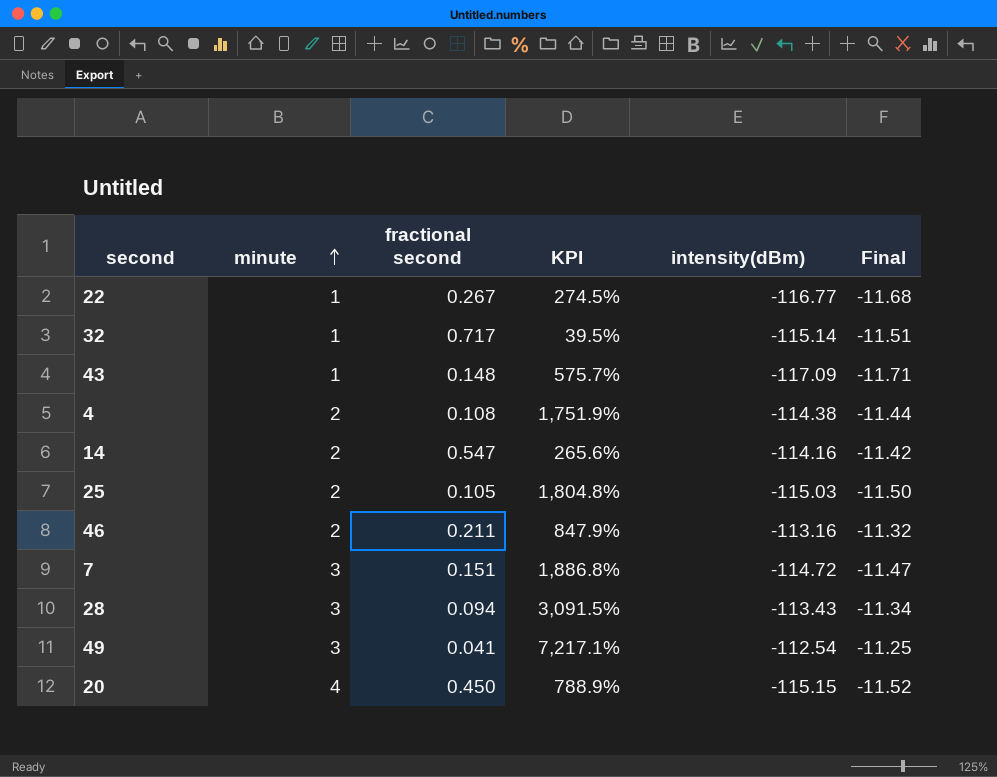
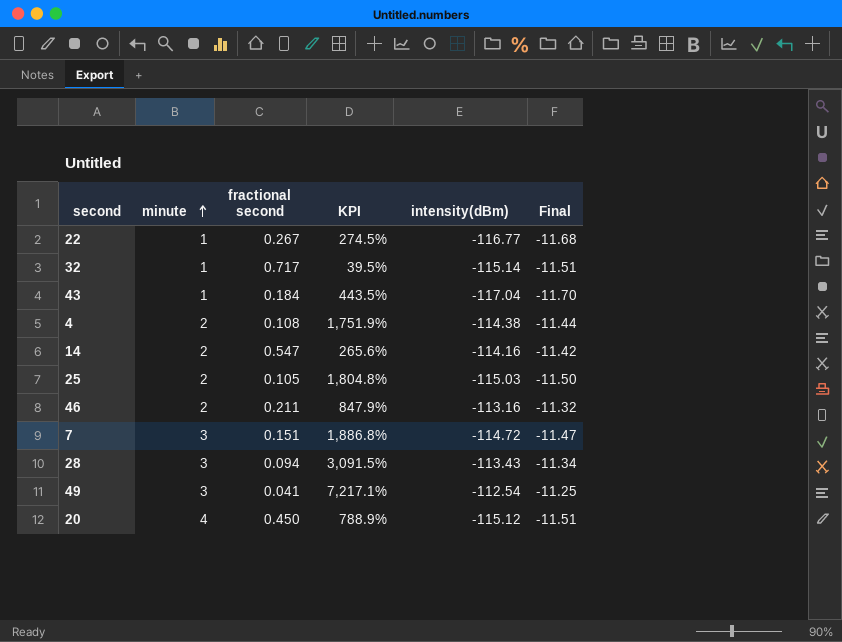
43 | fractional second: 0.148 -> 0.184
43 | KPI: 575.7% -> 443.5%
43 | intensity(dBm): -117.09 -> -117.04
43 | Final: -11.71 -> -11.70
20 | intensity(dBm): -115.15 -> -115.12
20 | Final: -11.52 -> -11.51

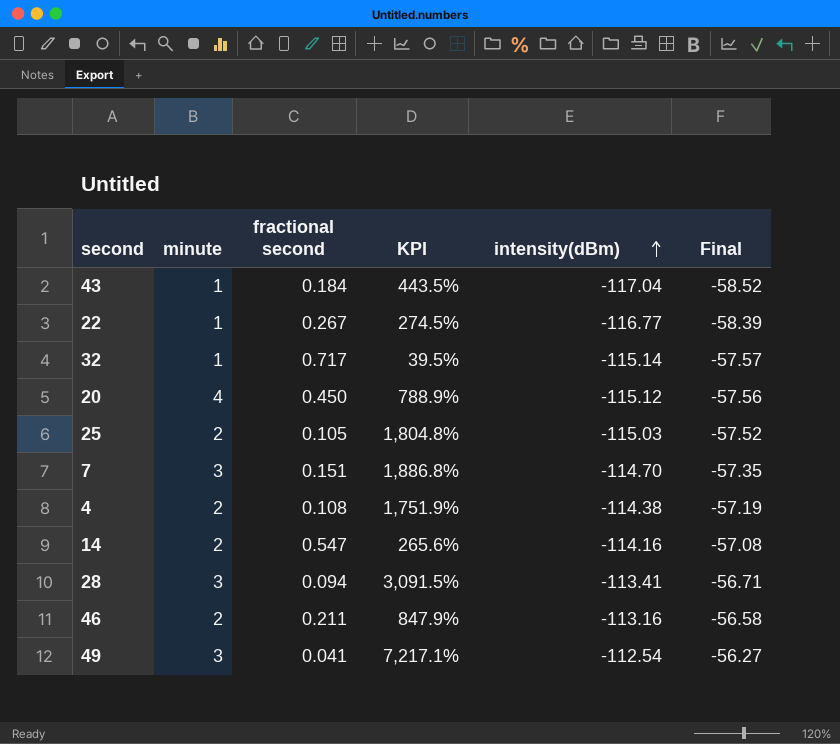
row order: minute ascending -> intensity(dBm) ascending
column Final | formula: [intensity(dBm)] * 0.1 -> [intensity(dBm)] * 0.5
7 | intensity(dBm): -114.72 -> -114.70
28 | intensity(dBm): -113.43 -> -113.41

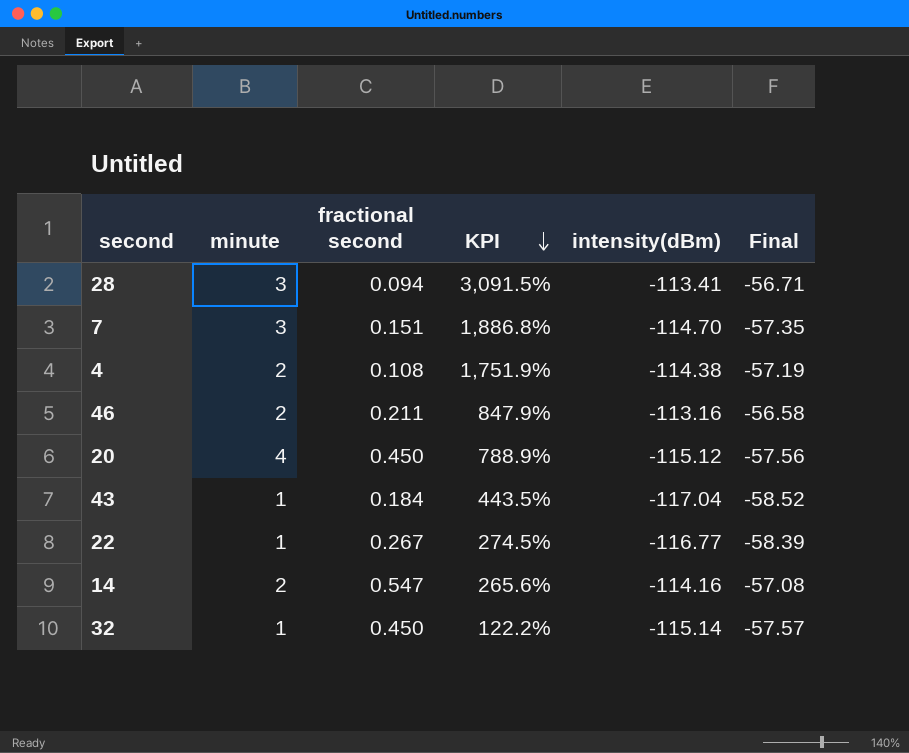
row order: intensity(dBm) ascending -> KPI descending
row 25: 2 | 0.105 | 1,804.8% | -115.03 | -57.52 -> none
row 49: 3 | 0.041 | 7,217.1% | -112.54 | -56.27 -> none
32 | fractional second: 0.717 -> 0.450
32 | KPI: 39.5% -> 122.2%

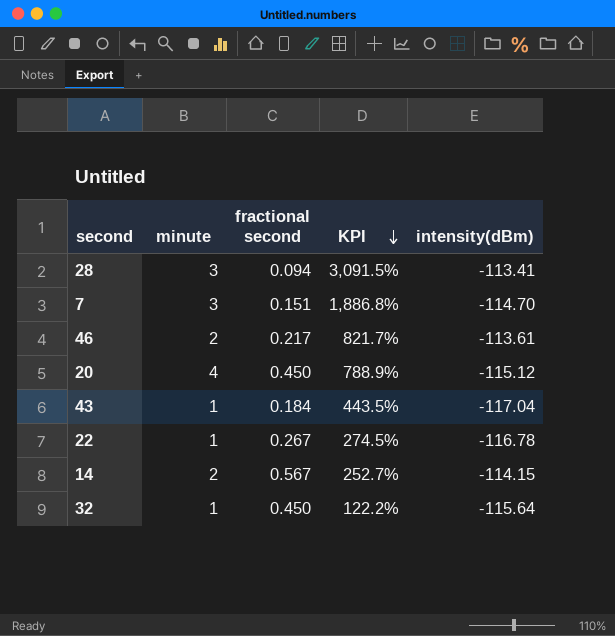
column Final | formula: [intensity(dBm)] * 0.5 -> none
row 4: 2 | 0.108 | 1,751.9% | -114.38 | -57.19 -> none
46 | fractional second: 0.211 -> 0.217
46 | KPI: 847.9% -> 821.7%
46 | intensity(dBm): -113.16 -> -113.61
22 | intensity(dBm): -116.77 -> -116.78
14 | fractional second: 0.547 -> 0.567
14 | KPI: 265.6% -> 252.7%
14 | intensity(dBm): -114.16 -> -114.15
32 | intensity(dBm): -115.14 -> -115.64

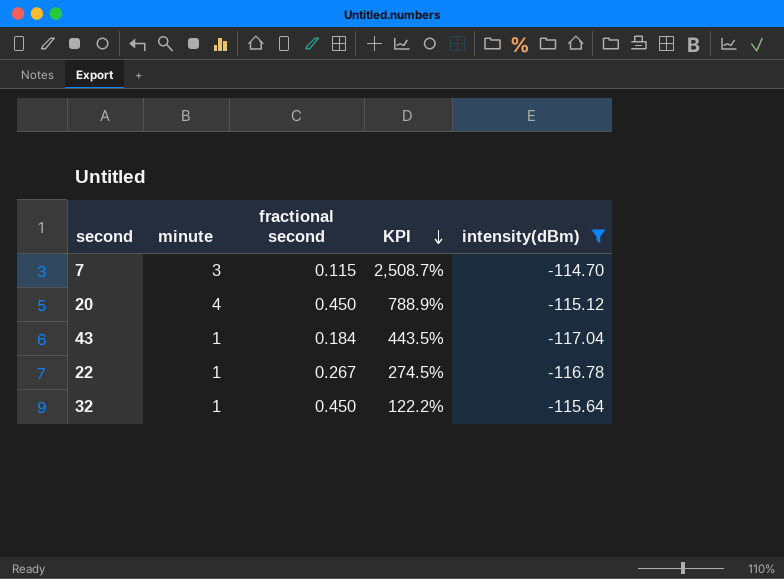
filter: none -> intensity(dBm) <= -114.70
7 | fractional second: 0.151 -> 0.115
7 | KPI: 1,886.8% -> 2,508.7%

